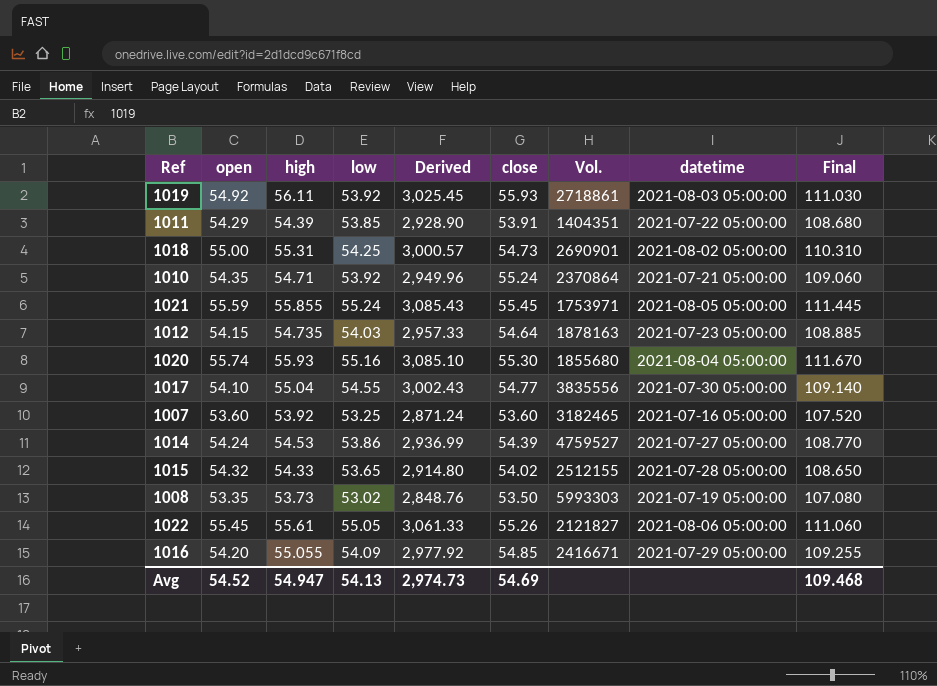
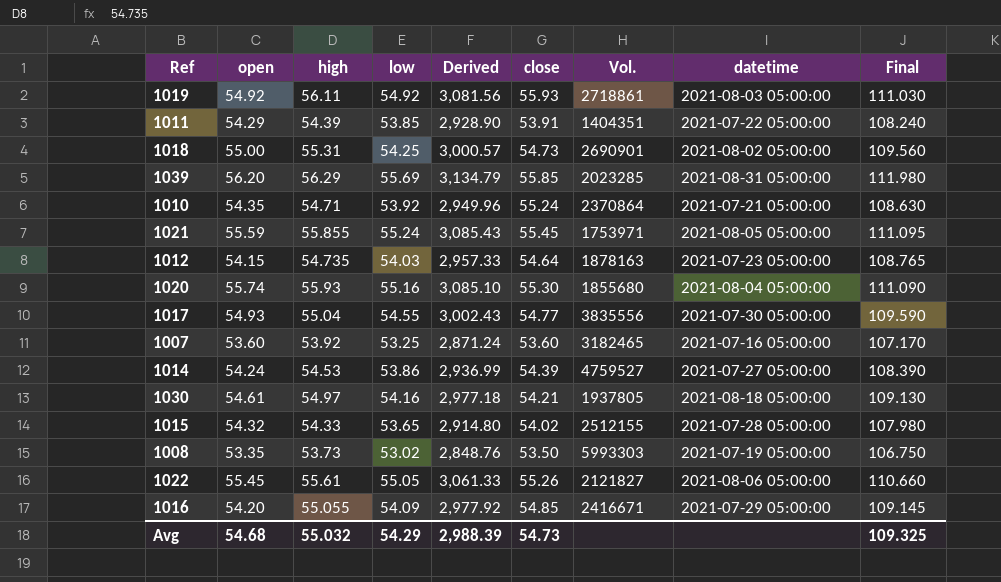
column Final | formula: [open] + [high] -> [high] + [low]
1019 | low: 53.92 -> 54.92
1019 | Derived: 3,025.45 -> 3,081.56
row 1039: none -> 56.20 | 56.29 | 55.69 | 3,134.79 | 55.85 | 2023285 | 2021-08-31 05:00:00 | 111.980
1017 | open: 54.10 -> 54.93
row 1030: none -> 54.61 | 54.97 | 54.16 | 2,977.18 | 54.21 | 1937805 | 2021-08-18 05:00:00 | 109.130
Avg | open: 54.52 -> 54.68
Avg | high: 54.947 -> 55.032
Avg | low: 54.13 -> 54.29
Avg | Derived: 2,974.73 -> 2,988.39
Avg | close: 54.69 -> 54.73
Avg | Final: 109.468 -> 109.325

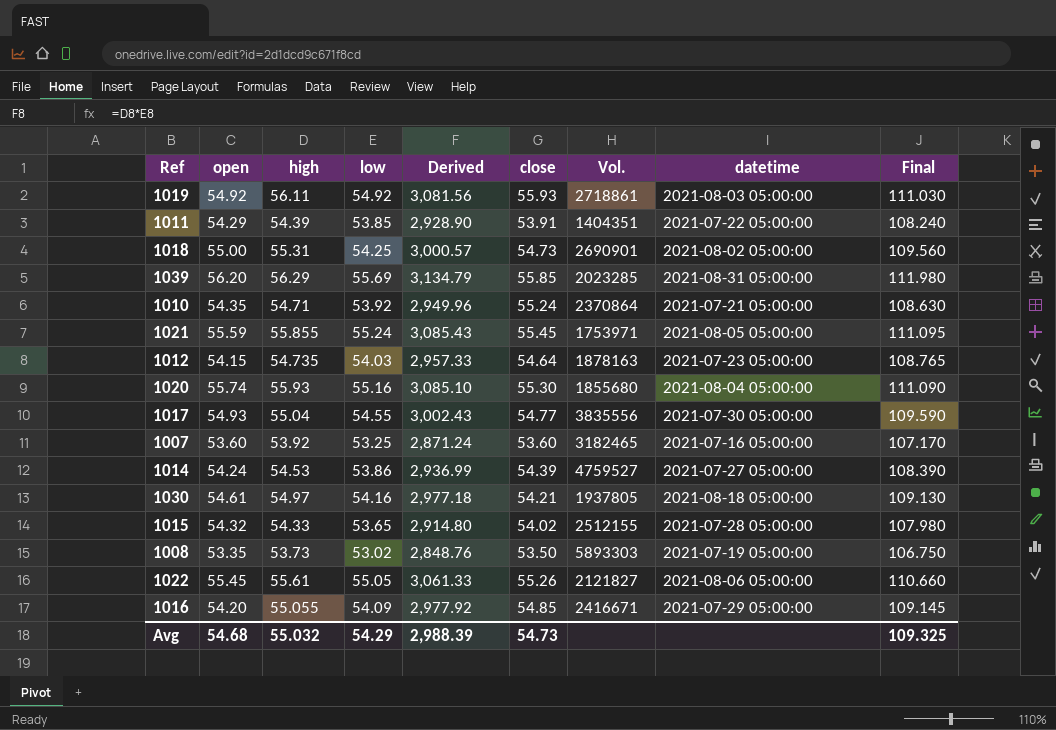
1008 | Vol.: 5993303 -> 5893303

